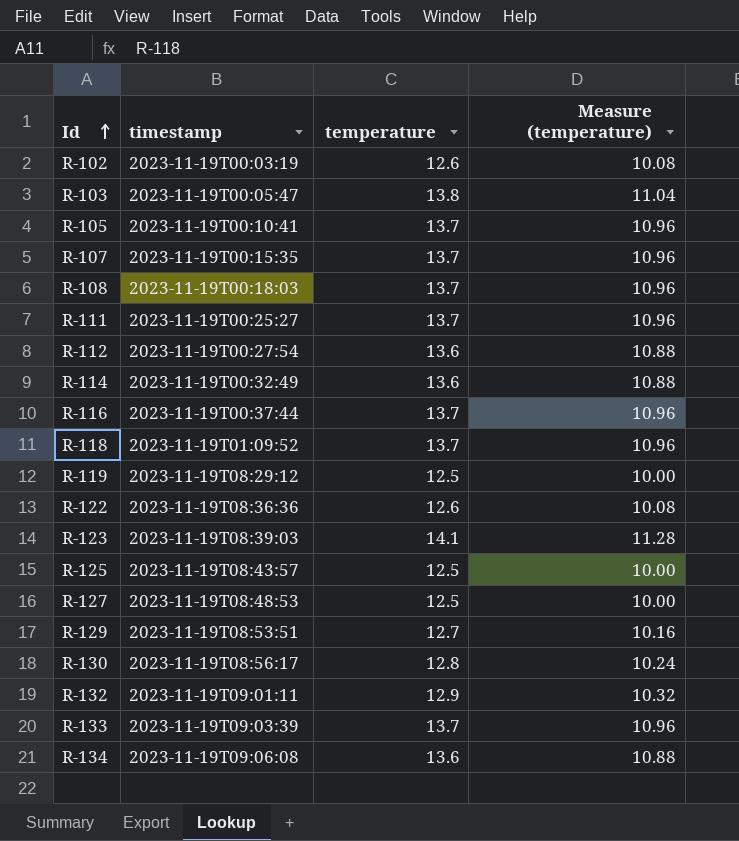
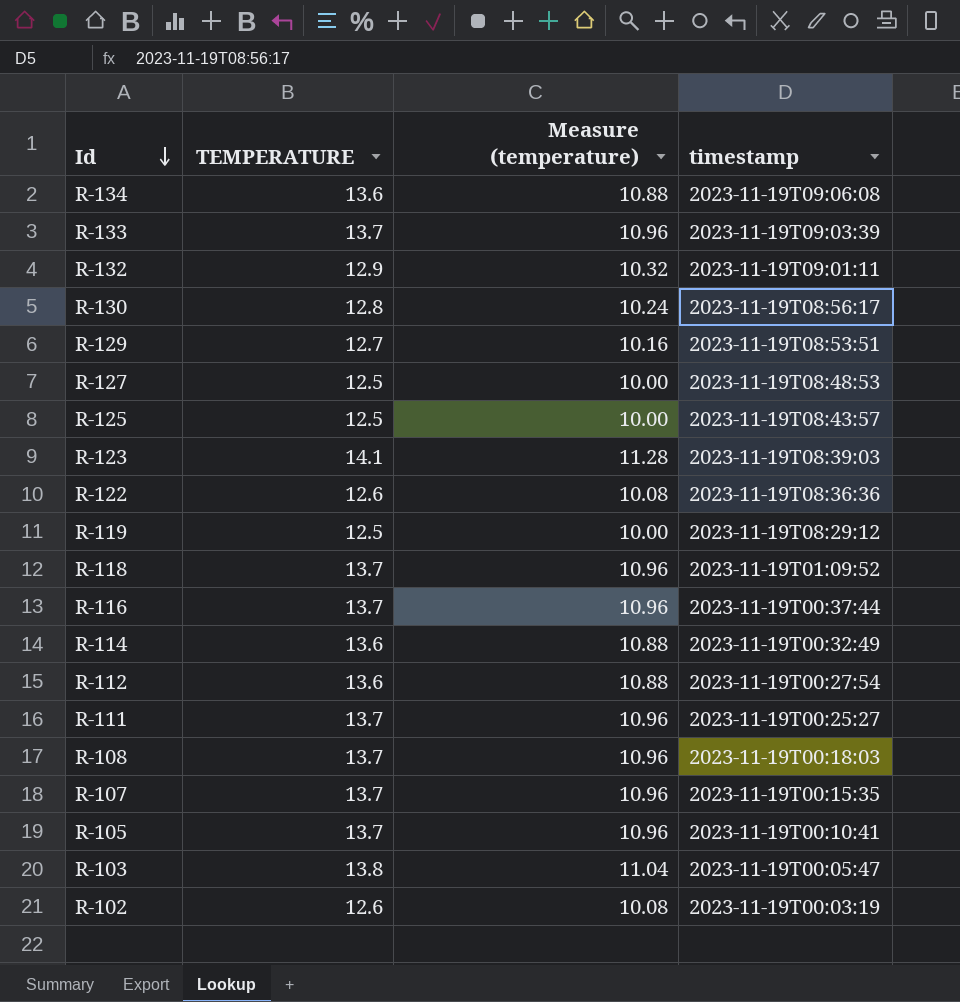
row order: Id ascending -> Id descending
column name: temperature -> TEMPERATURE
column timestamp | position: 2 -> 4

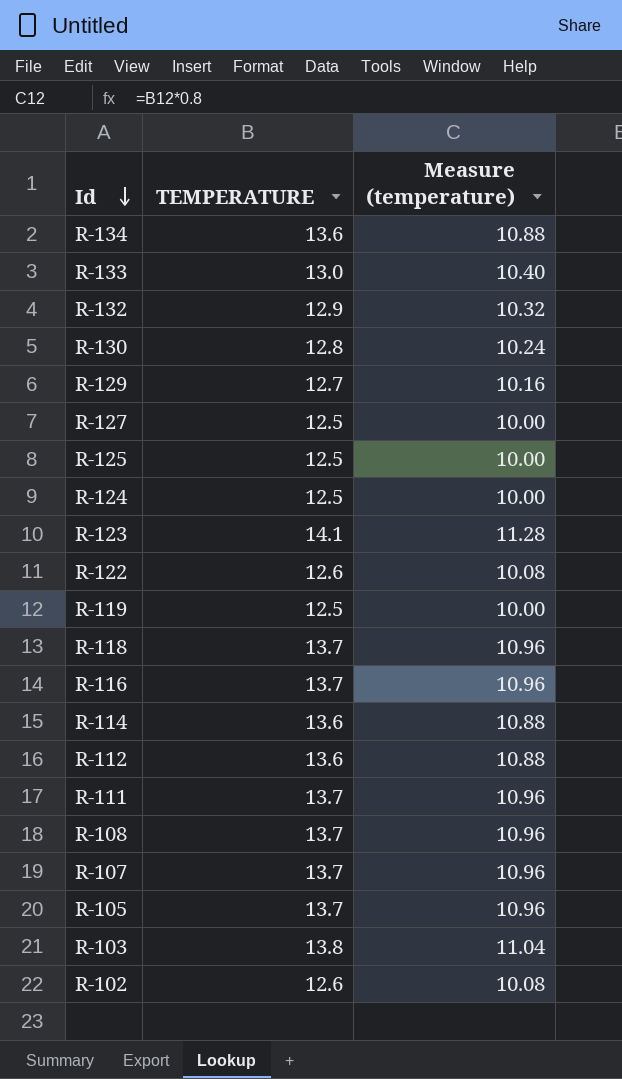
column timestamp | position: 4 -> none
R-133 | TEMPERATURE: 13.7 -> 13.0
R-133 | Measure (temperature): 10.96 -> 10.40
row R-124: none -> 12.5 | 10.00

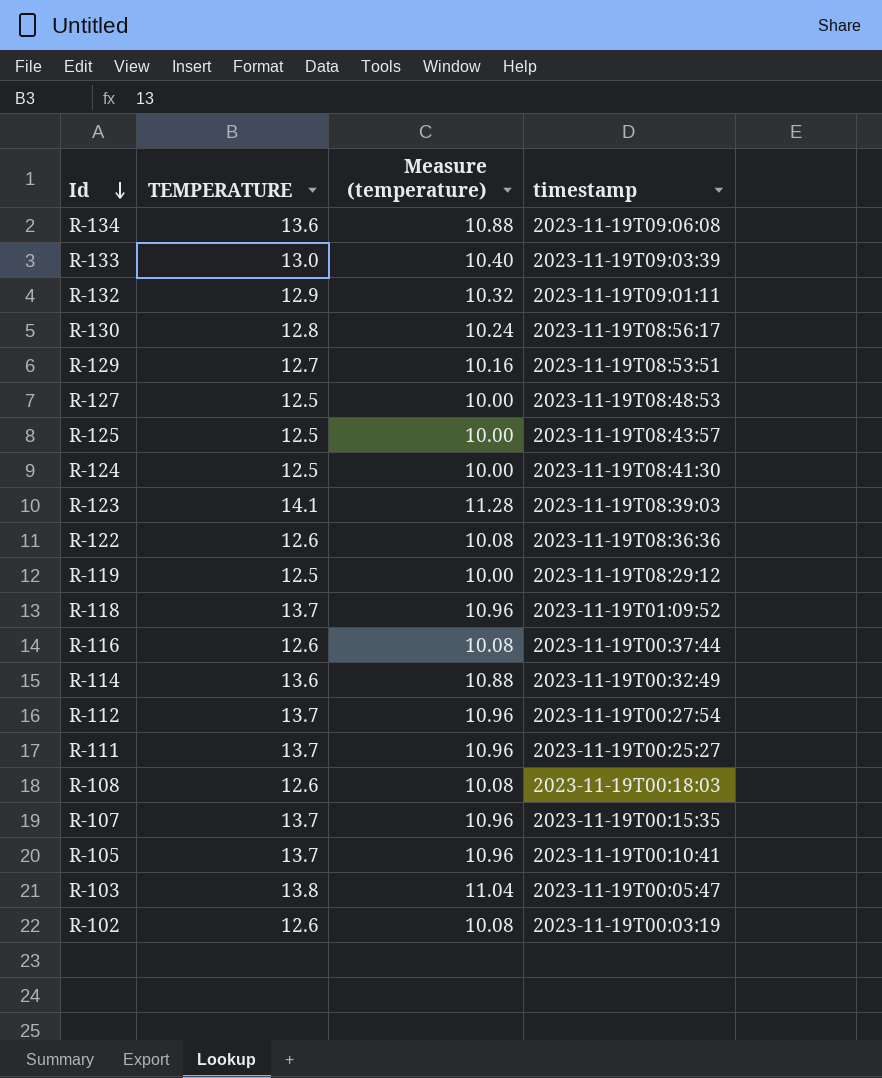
column timestamp | position: none -> 4
R-116 | TEMPERATURE: 13.7 -> 12.6
R-116 | Measure (temperature): 10.96 -> 10.08
R-112 | TEMPERATURE: 13.6 -> 13.7
R-112 | Measure (temperature): 10.88 -> 10.96
R-108 | TEMPERATURE: 13.7 -> 12.6
R-108 | Measure (temperature): 10.96 -> 10.08

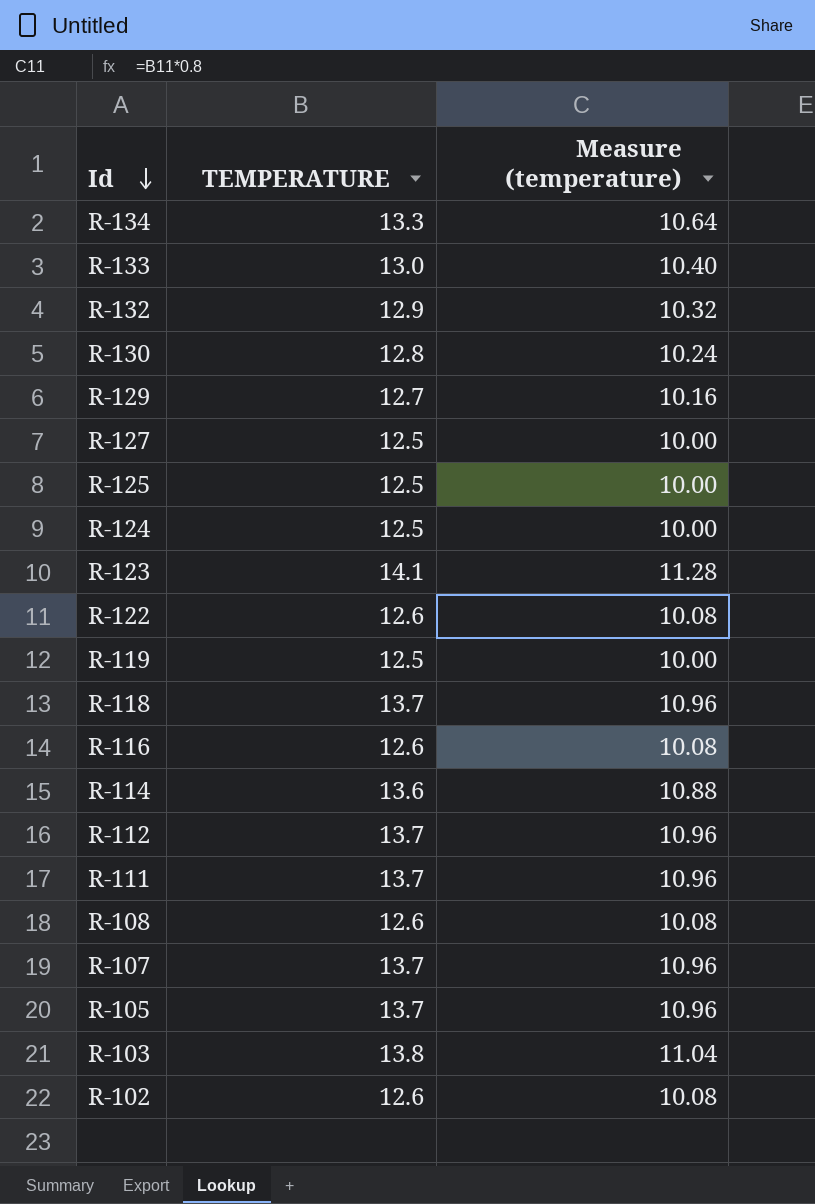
column timestamp | position: 4 -> none
R-134 | TEMPERATURE: 13.6 -> 13.3
R-134 | Measure (temperature): 10.88 -> 10.64

